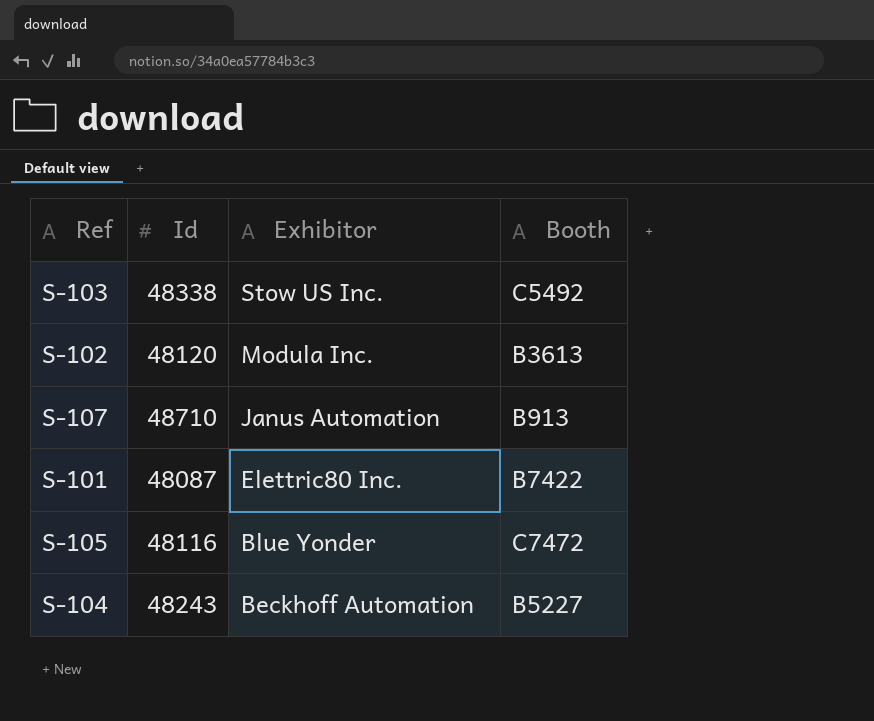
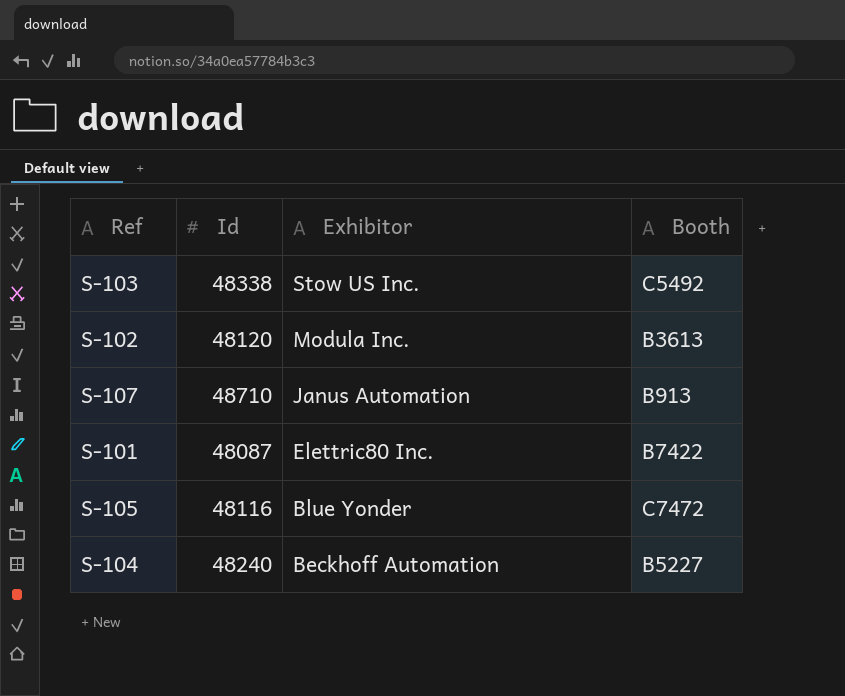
S-104 | Id: 48243 -> 48240

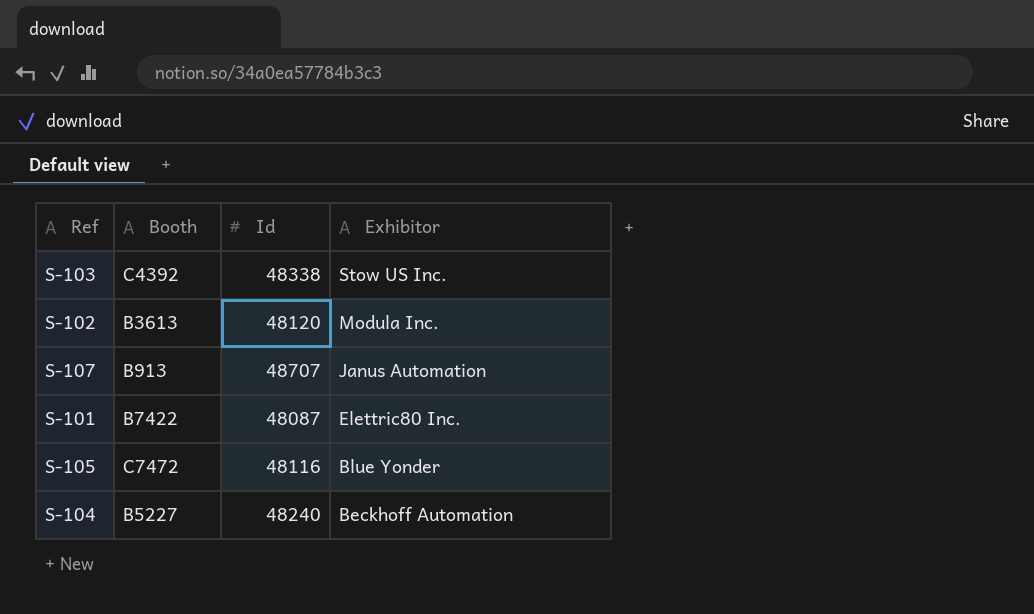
column Booth | position: 4 -> 2
S-103 | Booth: C5492 -> C4392
S-107 | Id: 48710 -> 48707

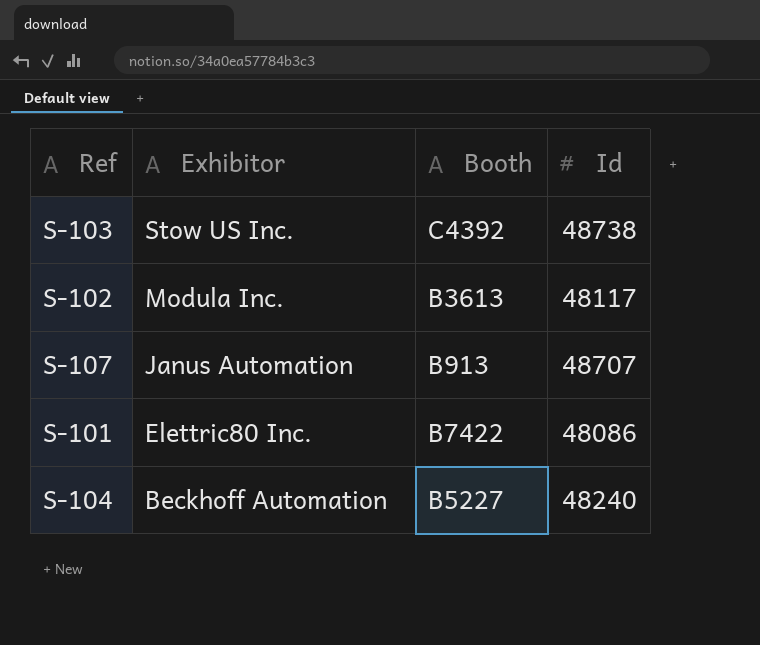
column Exhibitor | position: 4 -> 2
row S-105: C7472 | 48116 | Blue Yonder -> none
S-103 | Id: 48338 -> 48738
S-102 | Id: 48120 -> 48117
S-101 | Id: 48087 -> 48086

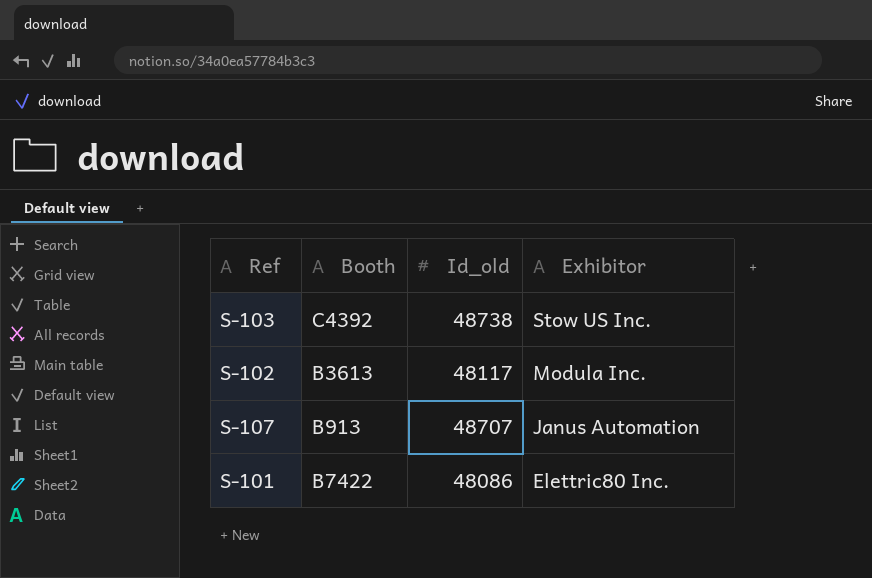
column name: Id -> Id_old
column Exhibitor | position: 2 -> 4
row S-104: Beckhoff Automation | B5227 | 48240 -> none

